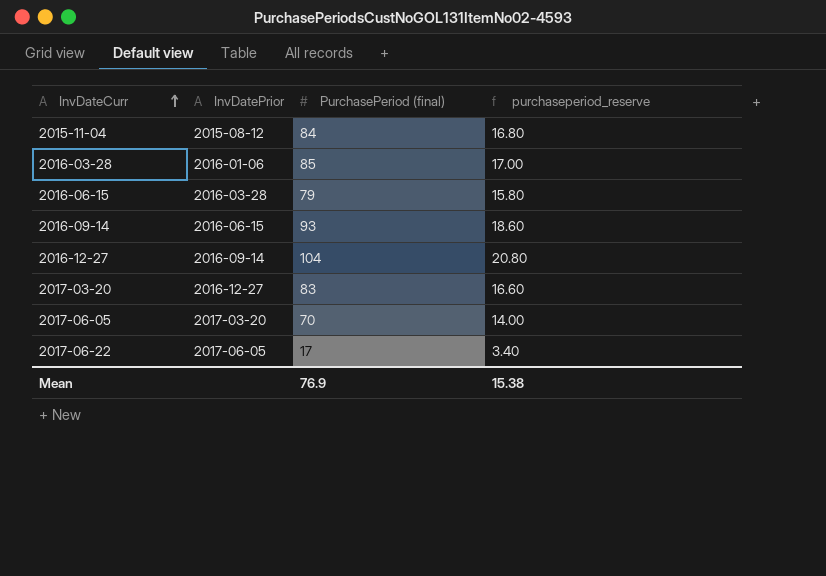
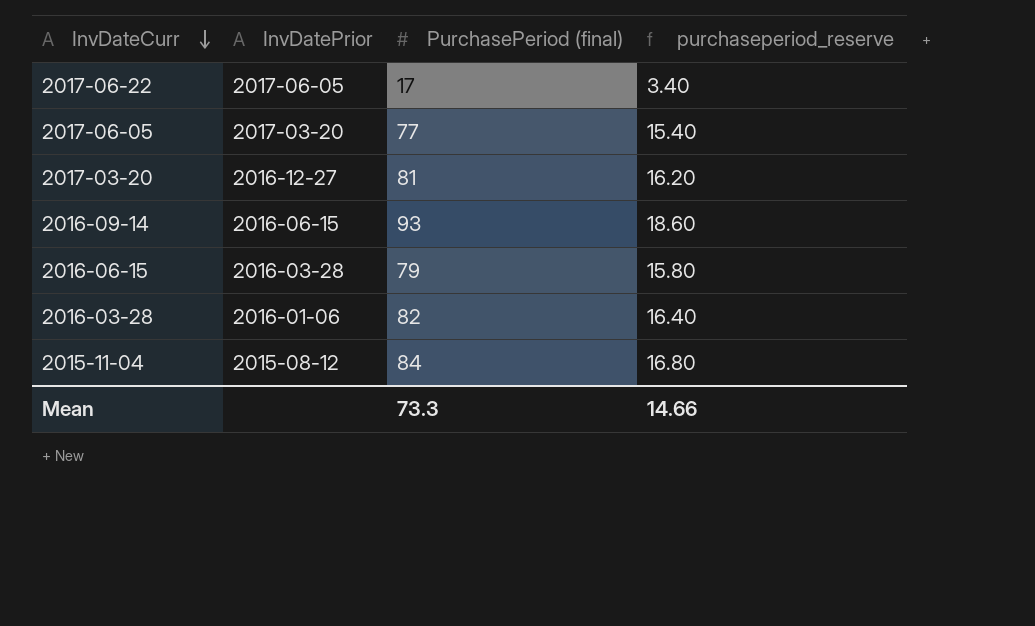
row order: InvDateCurr ascending -> InvDateCurr descending
row 2016-12-27: 2016-09-14 | 104 | 20.80 -> none
2017-06-05 | PurchasePeriod (final): 70 -> 77
2017-06-05 | purchaseperiod_reserve: 14.00 -> 15.40
2017-03-20 | PurchasePeriod (final): 83 -> 81
2017-03-20 | purchaseperiod_reserve: 16.60 -> 16.20
2016-03-28 | PurchasePeriod (final): 85 -> 82
2016-03-28 | purchaseperiod_reserve: 17.00 -> 16.40
Mean | PurchasePeriod (final): 76.9 -> 73.3
Mean | purchaseperiod_reserve: 15.38 -> 14.66

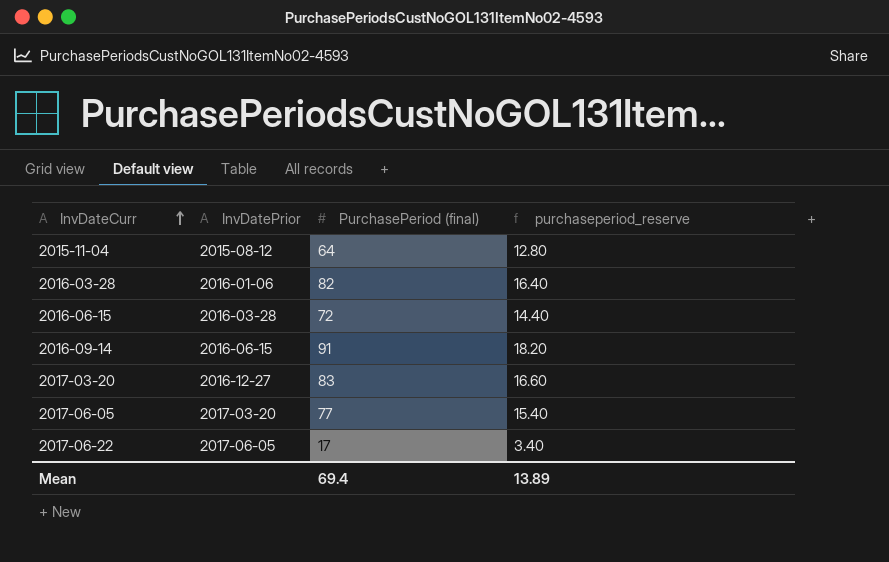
row order: InvDateCurr descending -> InvDateCurr ascending
2015-11-04 | PurchasePeriod (final): 84 -> 64
2015-11-04 | purchaseperiod_reserve: 16.80 -> 12.80
2016-06-15 | PurchasePeriod (final): 79 -> 72
2016-06-15 | purchaseperiod_reserve: 15.80 -> 14.40
2016-09-14 | PurchasePeriod (final): 93 -> 91
2016-09-14 | purchaseperiod_reserve: 18.60 -> 18.20
2017-03-20 | PurchasePeriod (final): 81 -> 83
2017-03-20 | purchaseperiod_reserve: 16.20 -> 16.60
Mean | PurchasePeriod (final): 73.3 -> 69.4
Mean | purchaseperiod_reserve: 14.66 -> 13.89

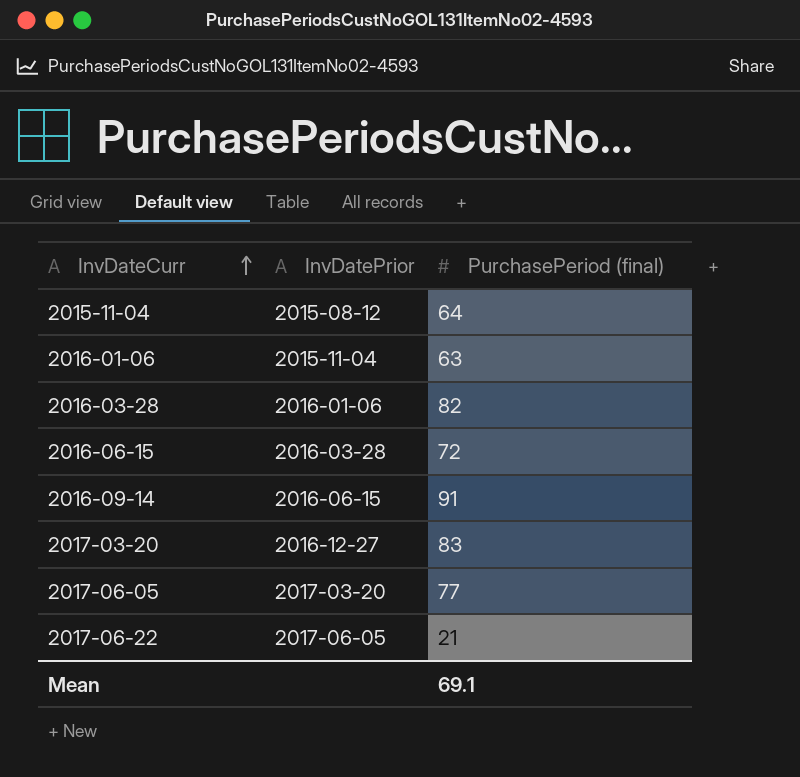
column purchaseperiod_reserve | formula: [PurchasePeriod (final)] * 0.2 -> none
row 2016-01-06: none -> 2015-11-04 | 63
2017-06-22 | PurchasePeriod (final): 17 -> 21
Mean | PurchasePeriod (final): 69.4 -> 69.1

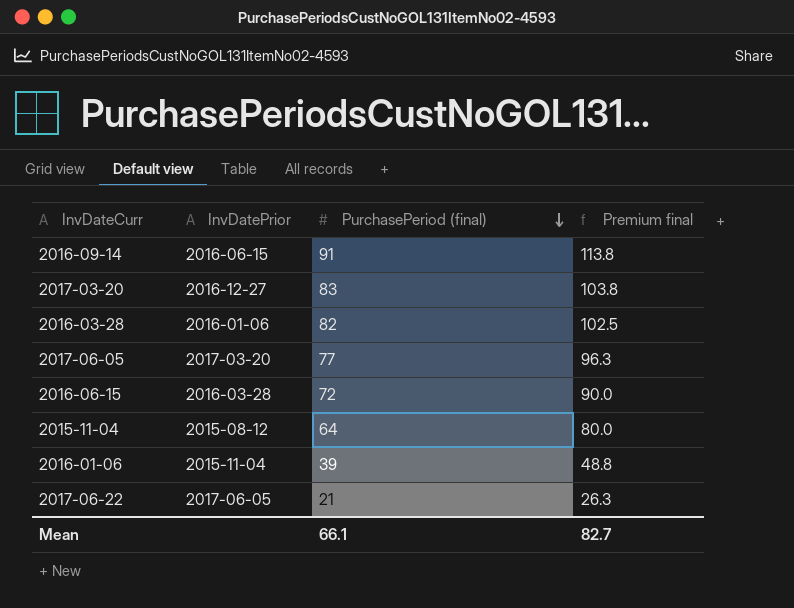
row order: InvDateCurr ascending -> PurchasePeriod (final) descending
column Premium final | formula: none -> [PurchasePeriod (final)] * 1.25
2016-01-06 | PurchasePeriod (final): 63 -> 39
Mean | PurchasePeriod (final): 69.1 -> 66.1

